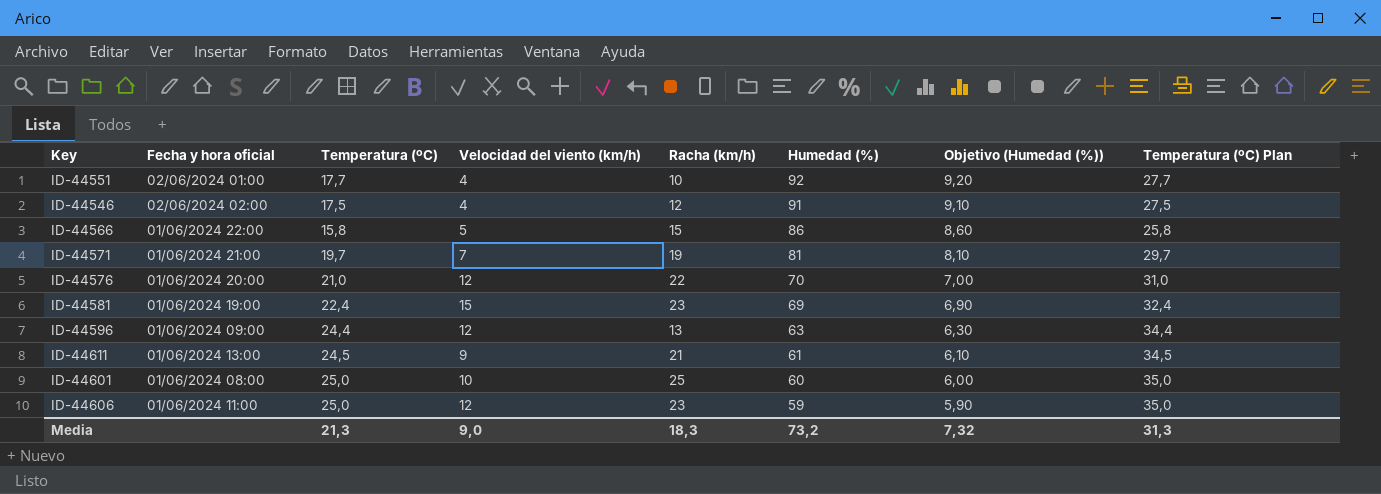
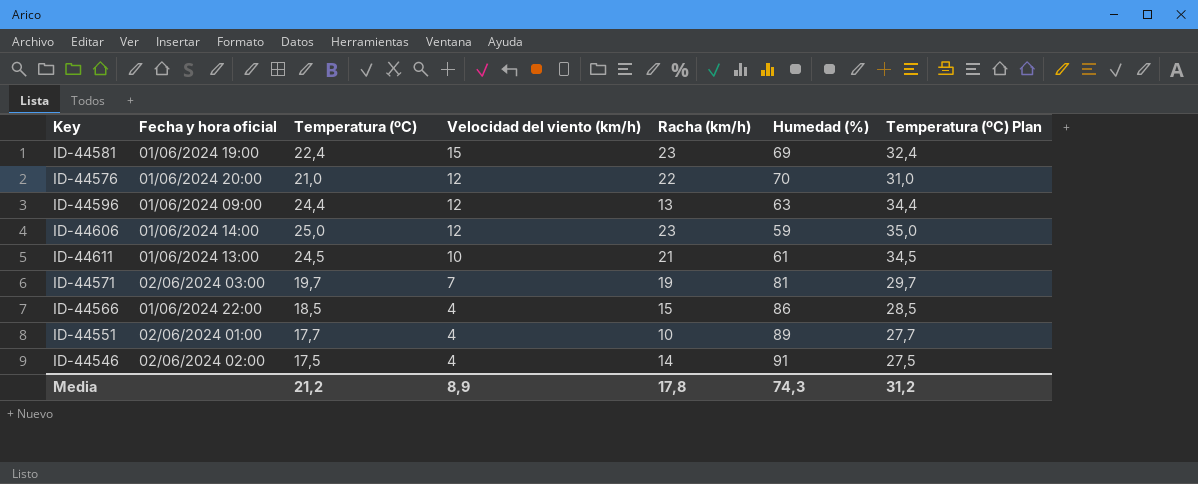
row order: Humedad (%) descending -> Velocidad del viento (km/h) descending
column Objetivo (Humedad (%)) | formula: [Humedad (%)] * 0,1 -> none
row ID-44601: 01/06/2024 08:00 | 25,0 | 10 | 25 | 60 | 6,00 | 35,0 -> none
ID-44606 | Fecha y hora oficial: 01/06/2024 11:00 -> 01/06/2024 14:00
ID-44611 | Velocidad del viento (km/h): 9 -> 10
ID-44571 | Fecha y hora oficial: 01/06/2024 21:00 -> 02/06/2024 03:00
ID-44566 | Temperatura (ºC): 15,8 -> 18,5
ID-44566 | Velocidad del viento (km/h): 5 -> 4
ID-44566 | Temperatura (ºC) Plan: 25,8 -> 28,5
ID-44551 | Humedad (%): 92 -> 89
ID-44546 | Racha (km/h): 12 -> 14
Media | Temperatura (ºC): 21,3 -> 21,2
Media | Velocidad del viento (km/h): 9,0 -> 8,9
Media | Racha (km/h): 18,3 -> 17,8
Media | Humedad (%): 73,2 -> 74,3
Media | Temperatura (ºC) Plan: 31,3 -> 31,2

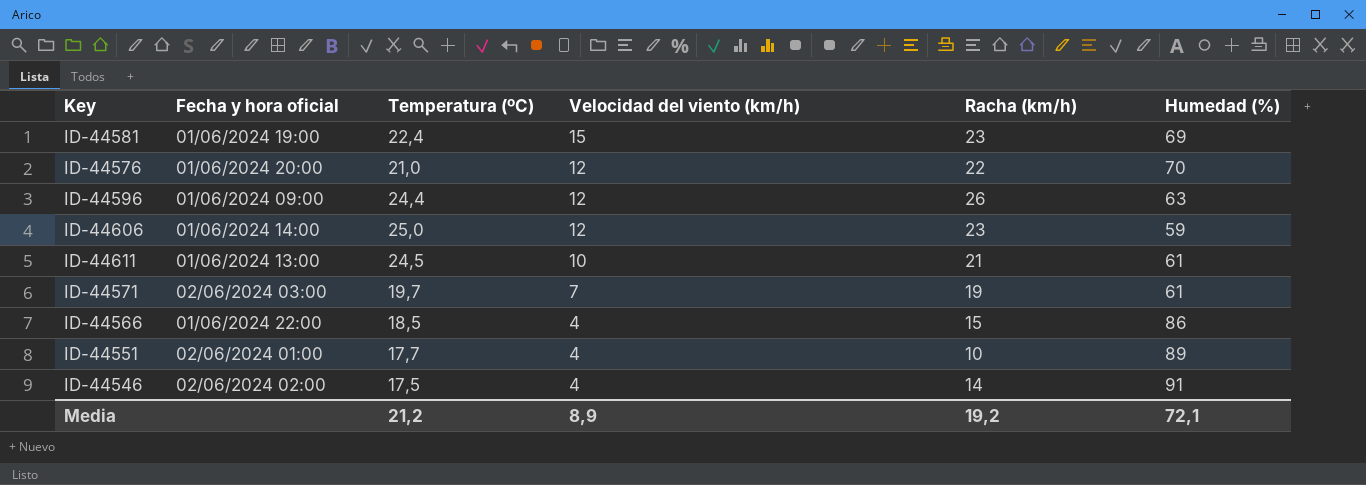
column Temperatura (ºC) Plan | formula: [Temperatura (ºC)] + 10 -> none
ID-44596 | Racha (km/h): 13 -> 26
ID-44571 | Humedad (%): 81 -> 61
Media | Racha (km/h): 17,8 -> 19,2
Media | Humedad (%): 74,3 -> 72,1

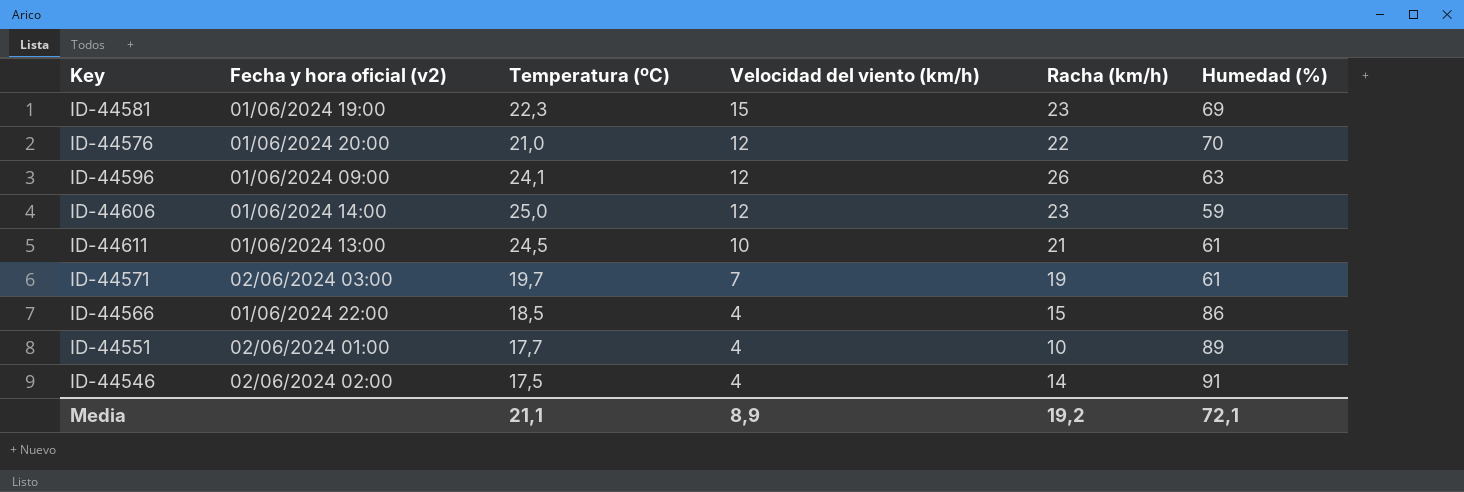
column name: Fecha y hora oficial -> Fecha y hora oficial (v2)
ID-44581 | Temperatura (ºC): 22,4 -> 22,3
ID-44596 | Temperatura (ºC): 24,4 -> 24,1
Media | Temperatura (ºC): 21,2 -> 21,1

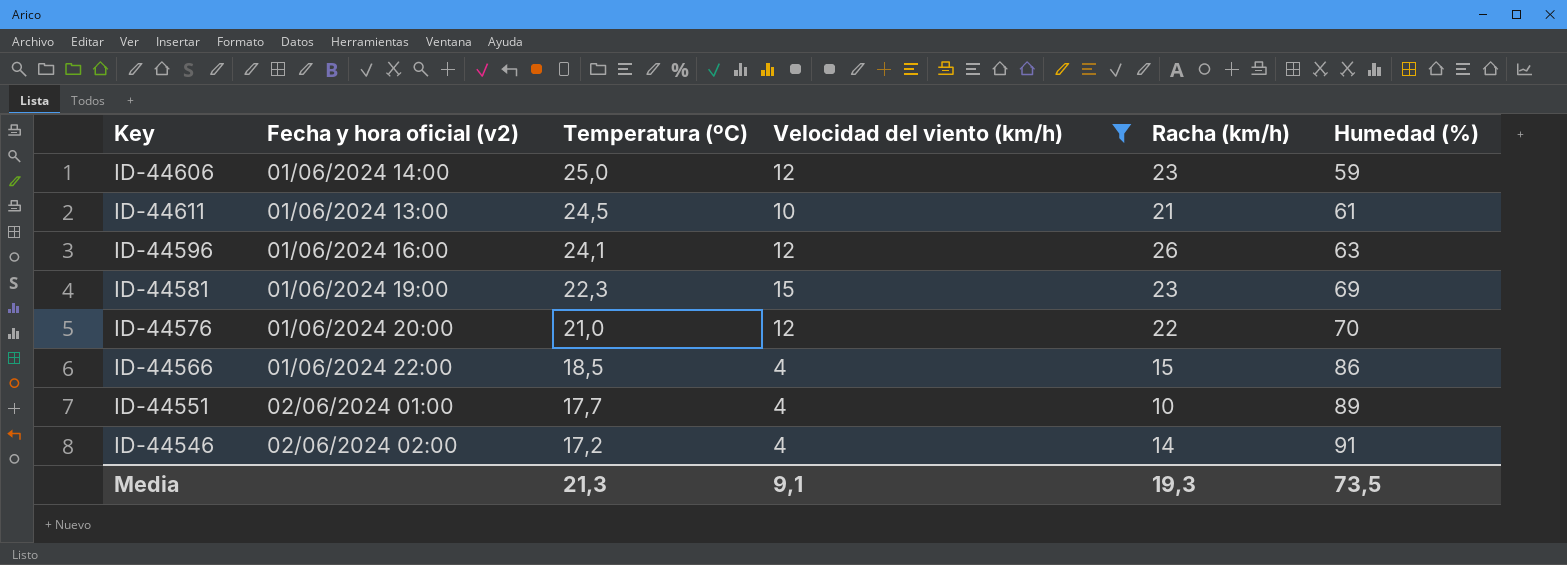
filter: none -> Velocidad del viento (km/h) != 7
row order: Velocidad del viento (km/h) descending -> Temperatura (ºC) descending
ID-44596 | Fecha y hora oficial (v2): 01/06/2024 09:00 -> 01/06/2024 16:00
ID-44546 | Temperatura (ºC): 17,5 -> 17,2
Media | Temperatura (ºC): 21,1 -> 21,3
Media | Velocidad del viento (km/h): 8,9 -> 9,1
Media | Racha (km/h): 19,2 -> 19,3
Media | Humedad (%): 72,1 -> 73,5

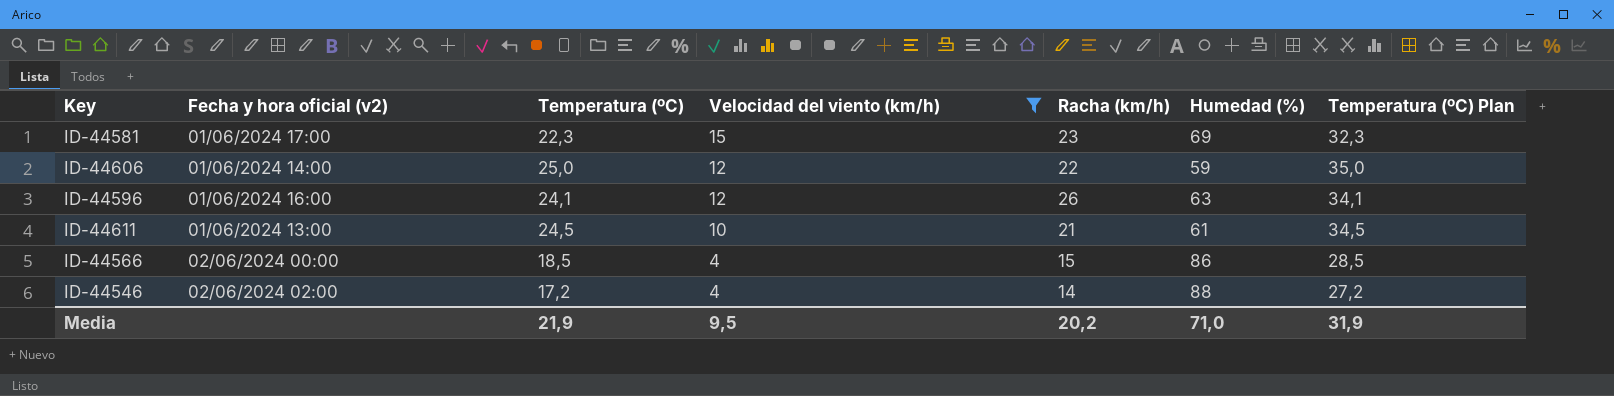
row order: Temperatura (ºC) descending -> Velocidad del viento (km/h) descending
column Temperatura (ºC) Plan | formula: none -> [Temperatura (ºC)] + 10
row ID-44576: 01/06/2024 20:00 | 21,0 | 12 | 22 | 70 -> none
row ID-44551: 02/06/2024 01:00 | 17,7 | 4 | 10 | 89 -> none
ID-44581 | Fecha y hora oficial (v2): 01/06/2024 19:00 -> 01/06/2024 17:00
ID-44606 | Racha (km/h): 23 -> 22
ID-44566 | Fecha y hora oficial (v2): 01/06/2024 22:00 -> 02/06/2024 00:00
ID-44546 | Humedad (%): 91 -> 88
Media | Temperatura (ºC): 21,3 -> 21,9
Media | Velocidad del viento (km/h): 9,1 -> 9,5
Media | Racha (km/h): 19,3 -> 20,2
Media | Humedad (%): 73,5 -> 71,0

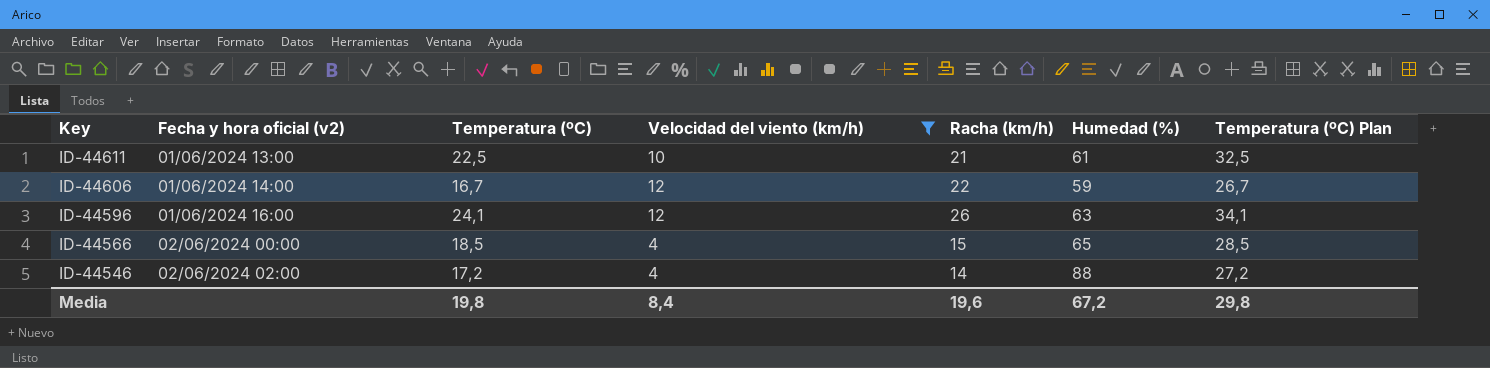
row order: Velocidad del viento (km/h) descending -> Key descending
row ID-44581: 01/06/2024 17:00 | 22,3 | 15 | 23 | 69 | 32,3 -> none
ID-44611 | Temperatura (ºC): 24,5 -> 22,5
ID-44611 | Temperatura (ºC) Plan: 34,5 -> 32,5
ID-44606 | Temperatura (ºC): 25,0 -> 16,7
ID-44606 | Temperatura (ºC) Plan: 35,0 -> 26,7
ID-44566 | Humedad (%): 86 -> 65
Media | Temperatura (ºC): 21,9 -> 19,8
Media | Velocidad del viento (km/h): 9,5 -> 8,4
Media | Racha (km/h): 20,2 -> 19,6
Media | Humedad (%): 71,0 -> 67,2
Media | Temperatura (ºC) Plan: 31,9 -> 29,8

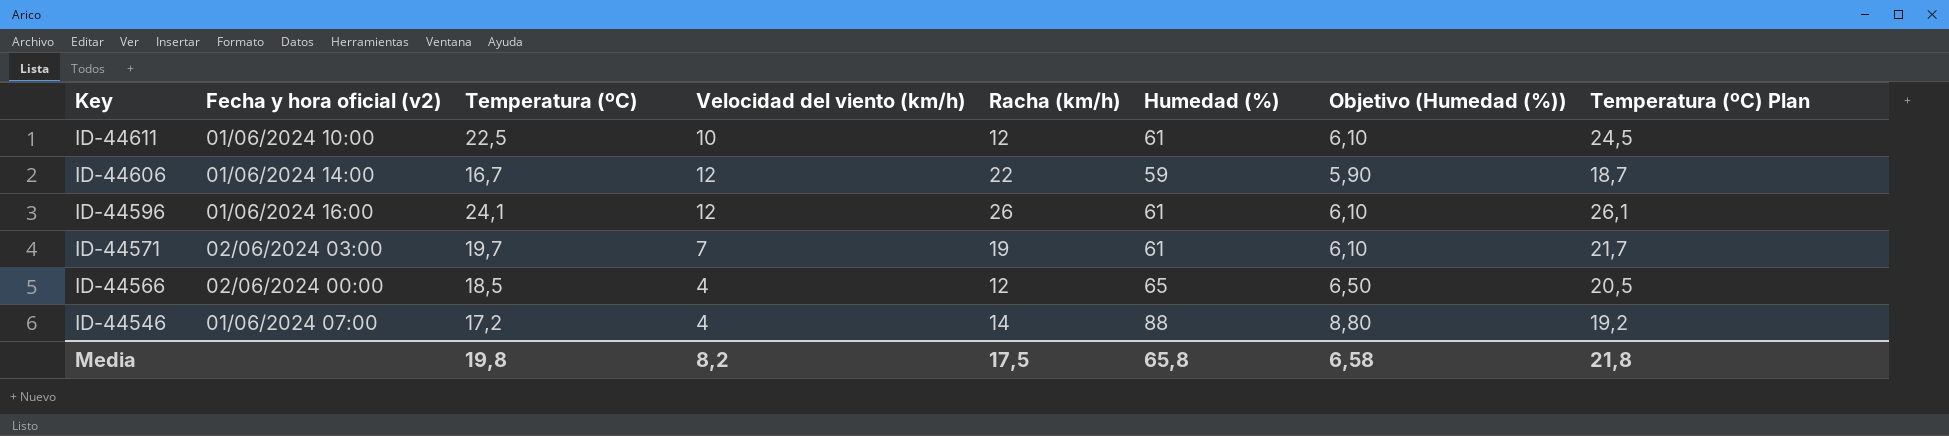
filter: Velocidad del viento (km/h) != 7 -> none
column Objetivo (Humedad (%)) | formula: none -> [Humedad (%)] * 0,1
column Temperatura (ºC) Plan | formula: [Temperatura (ºC)] + 10 -> [Temperatura (ºC)] + 2
ID-44611 | Fecha y hora oficial (v2): 01/06/2024 13:00 -> 01/06/2024 10:00
ID-44611 | Racha (km/h): 21 -> 12
ID-44596 | Humedad (%): 63 -> 61
ID-44566 | Racha (km/h): 15 -> 12
ID-44546 | Fecha y hora oficial (v2): 02/06/2024 02:00 -> 01/06/2024 07:00
Media | Velocidad del viento (km/h): 8,4 -> 8,2
Media | Racha (km/h): 19,6 -> 17,5
Media | Humedad (%): 67,2 -> 65,8
Media | Temperatura (ºC) Plan: 29,8 -> 21,8

